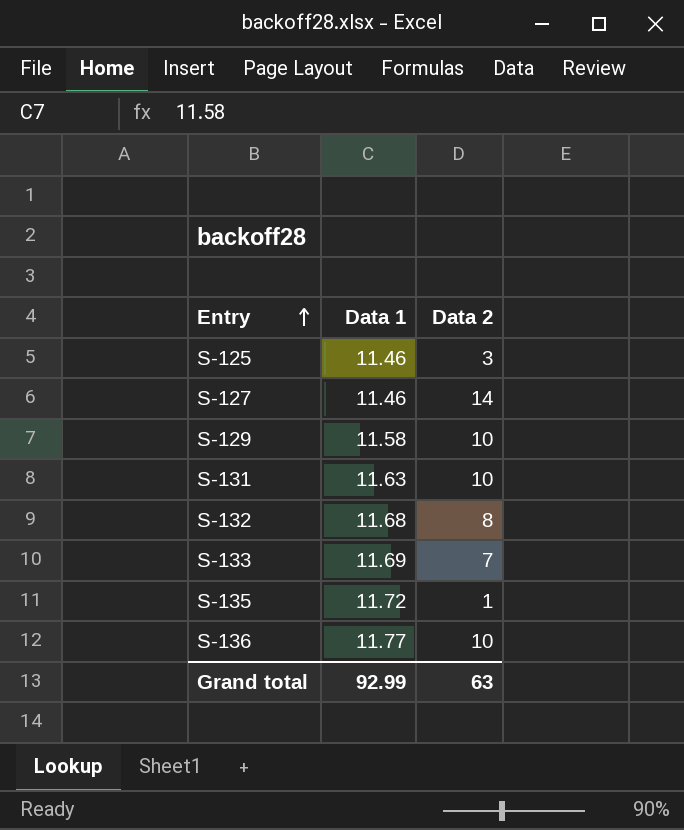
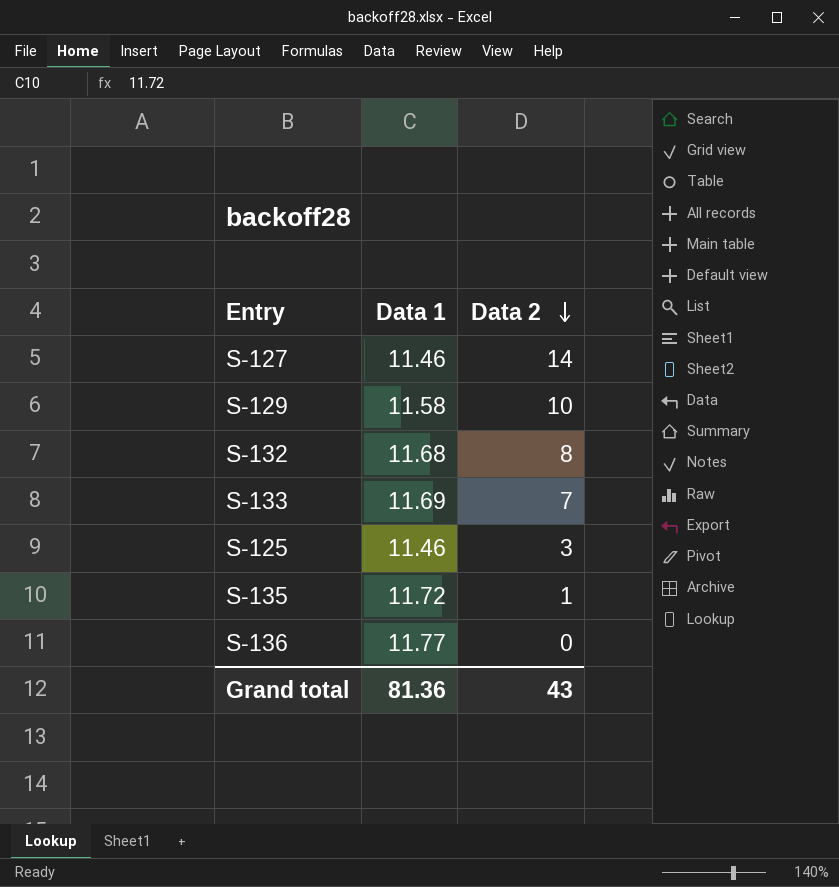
row order: Entry ascending -> Data 2 descending
row S-131: 11.63 | 10 -> none
S-136 | Data 2: 10 -> 0
Grand total | Data 1: 92.99 -> 81.36
Grand total | Data 2: 63 -> 43

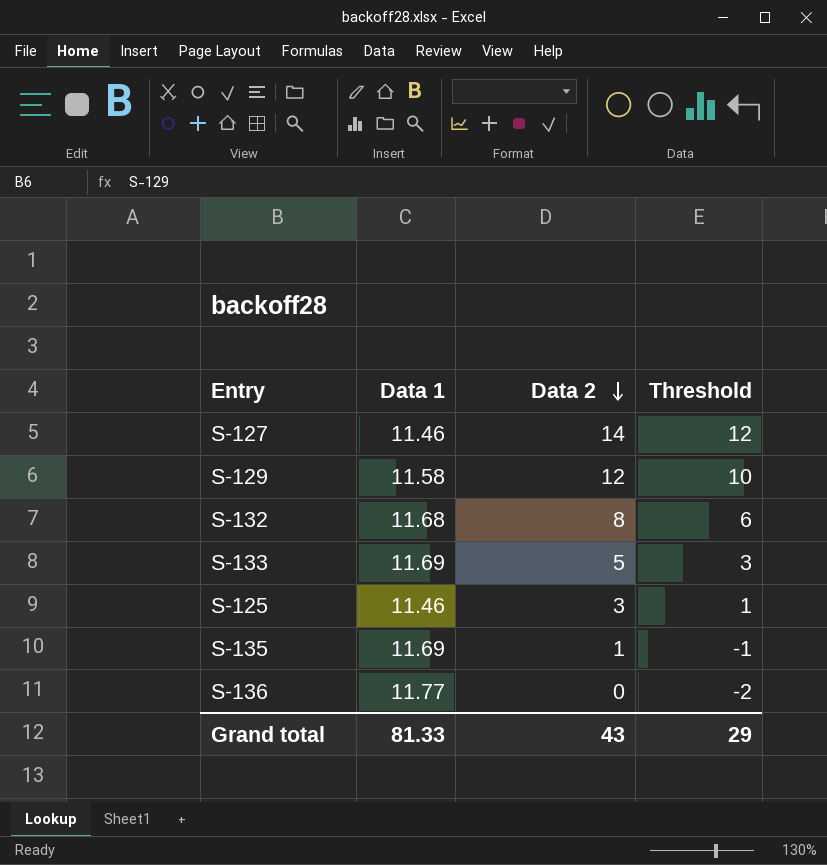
column Threshold | formula: none -> [Data 2] - 2
S-129 | Data 2: 10 -> 12
S-133 | Data 2: 7 -> 5
S-135 | Data 1: 11.72 -> 11.69
Grand total | Data 1: 81.36 -> 81.33

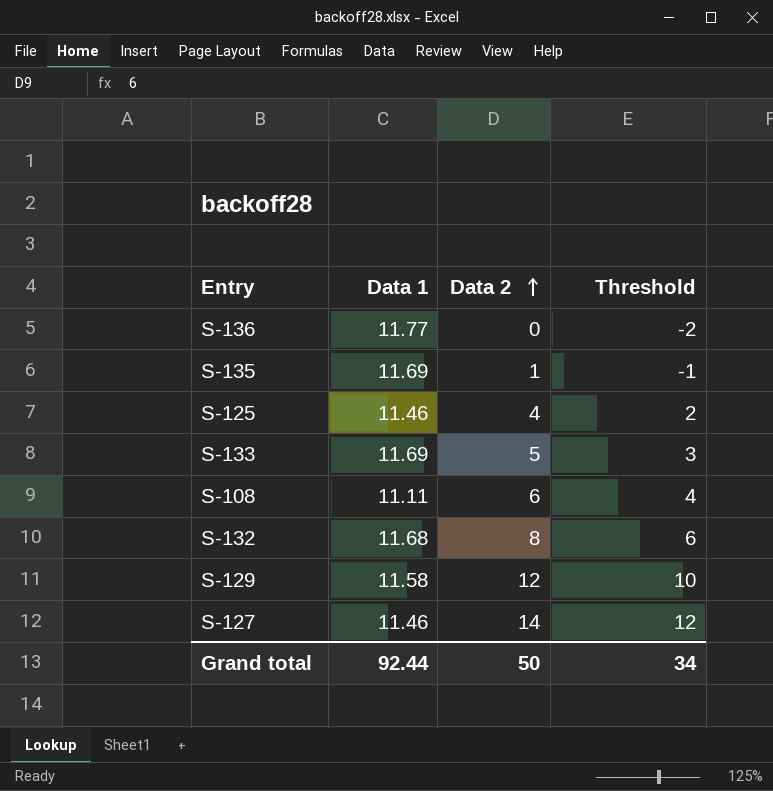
row order: Data 2 descending -> Data 2 ascending
S-125 | Data 2: 3 -> 4
S-125 | Threshold: 1 -> 2
row S-108: none -> 11.11 | 6 | 4
Grand total | Data 1: 81.33 -> 92.44
Grand total | Data 2: 43 -> 50
Grand total | Threshold: 29 -> 34

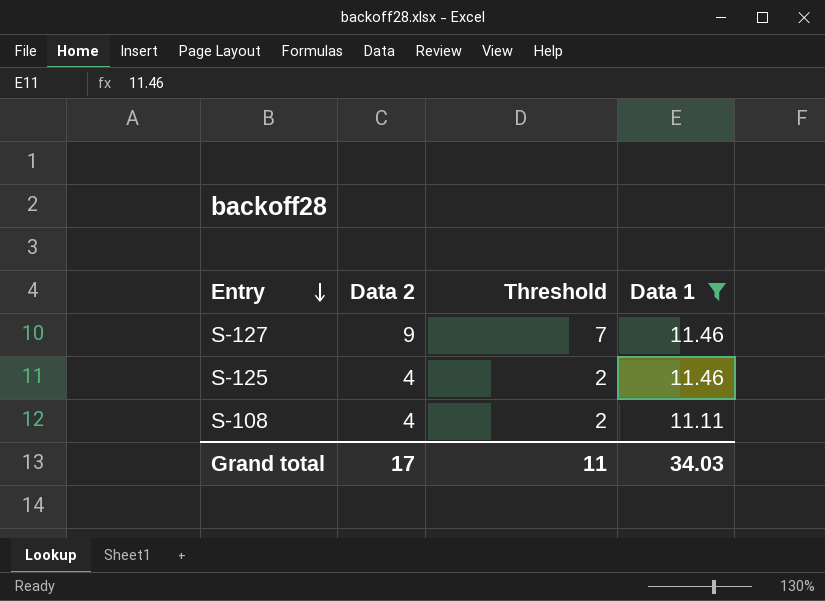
filter: none -> Data 1 <= 11.46
row order: Data 2 ascending -> Entry descending
column Data 1 | position: 2 -> 4
S-127 | Data 2: 14 -> 9
S-127 | Threshold: 12 -> 7
S-108 | Data 2: 6 -> 4
S-108 | Threshold: 4 -> 2
Grand total | Data 2: 50 -> 17
Grand total | Threshold: 34 -> 11
Grand total | Data 1: 92.44 -> 34.03

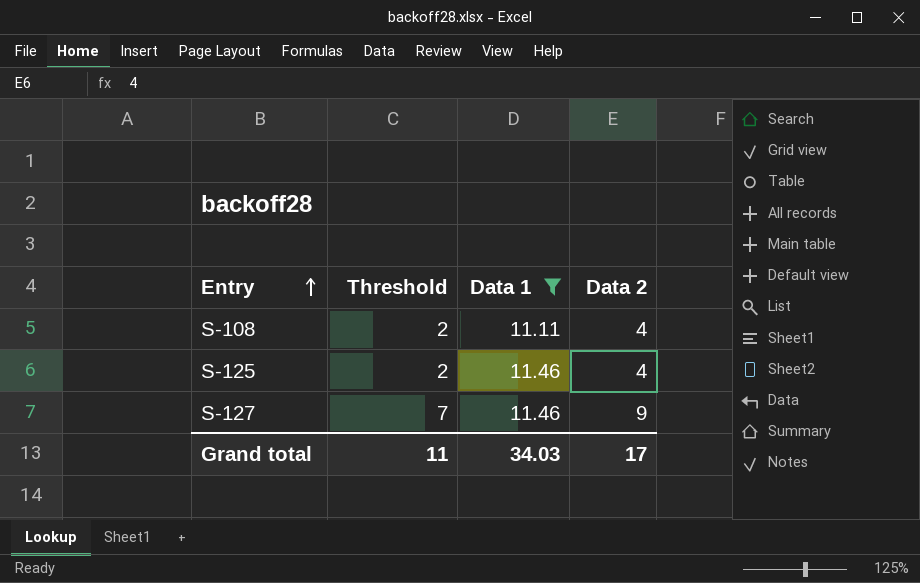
row order: Entry descending -> Entry ascending
column Data 2 | position: 2 -> 4

